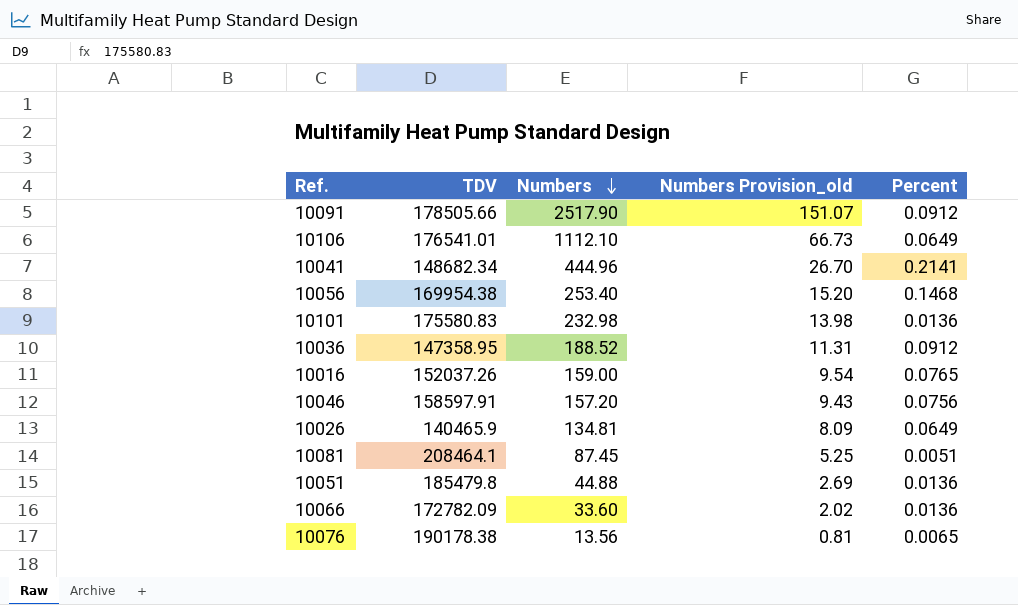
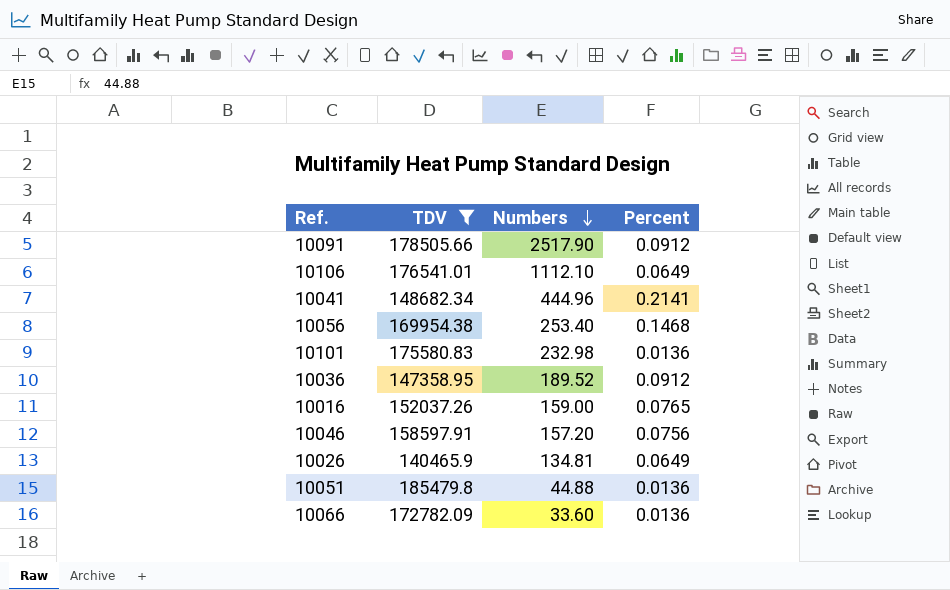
filter: none -> TDV <= 185479.8
column Numbers Provision_old | formula: [Numbers] * 0.06 -> none
10036 | Numbers: 188.52 -> 189.52

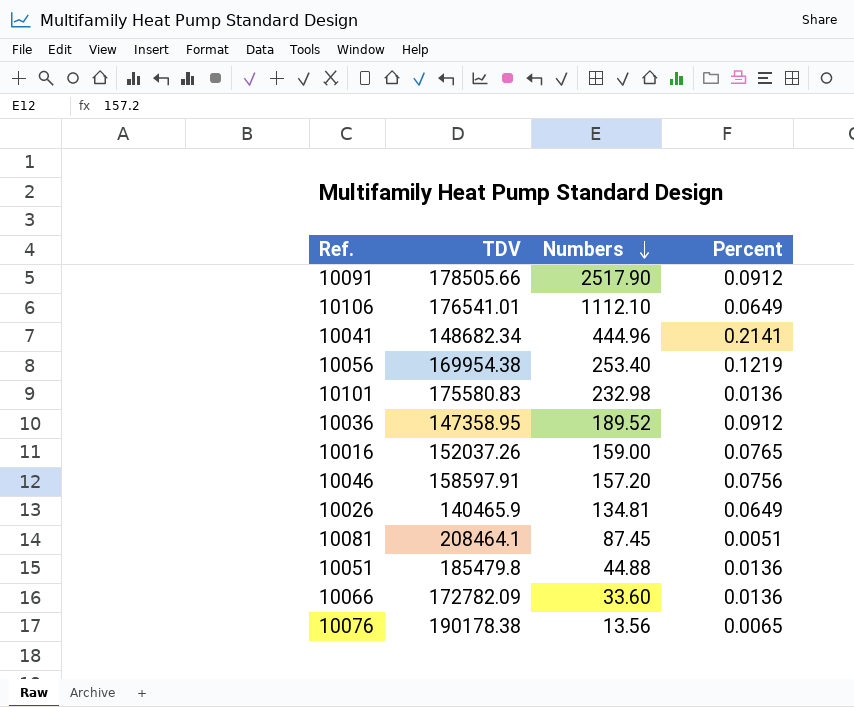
filter: TDV <= 185479.8 -> none
10056 | Percent: 0.1468 -> 0.1219

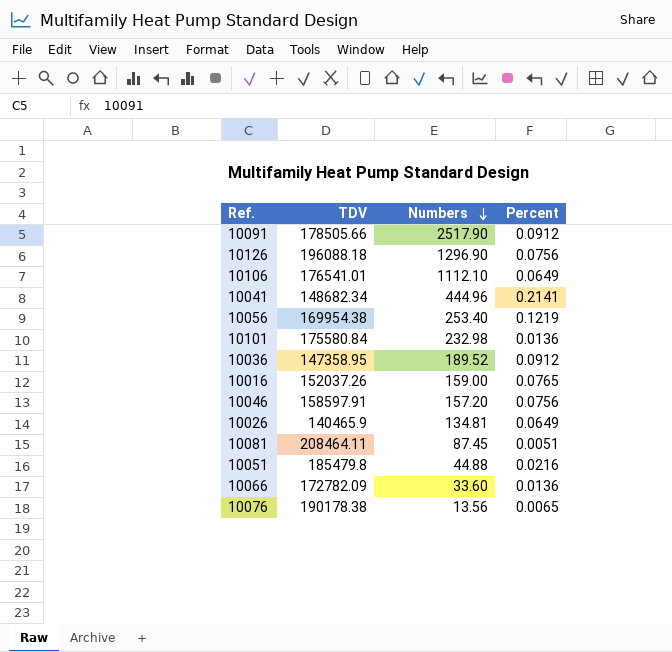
row 10126: none -> 196088.18 | 1296.90 | 0.0756
10101 | TDV: 175580.83 -> 175580.84
10081 | TDV: 208464.1 -> 208464.11
10051 | Percent: 0.0136 -> 0.0216

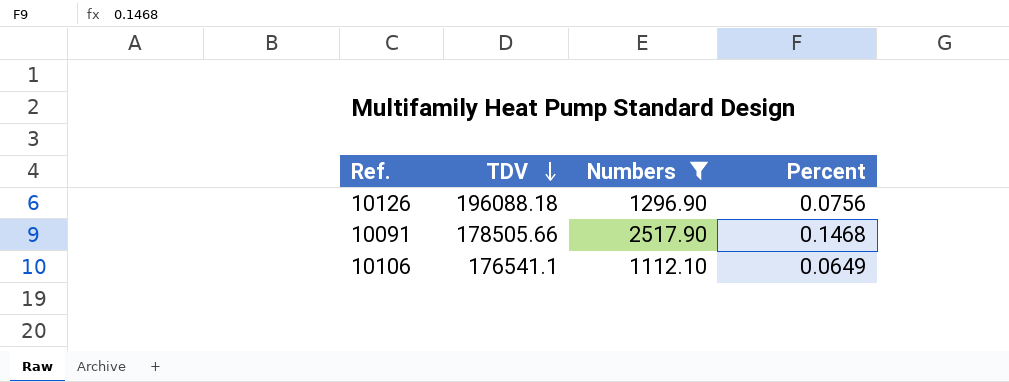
filter: none -> Numbers >= 1112.10
row order: Numbers descending -> TDV descending
10091 | Percent: 0.0912 -> 0.1468
10106 | TDV: 176541.01 -> 176541.1

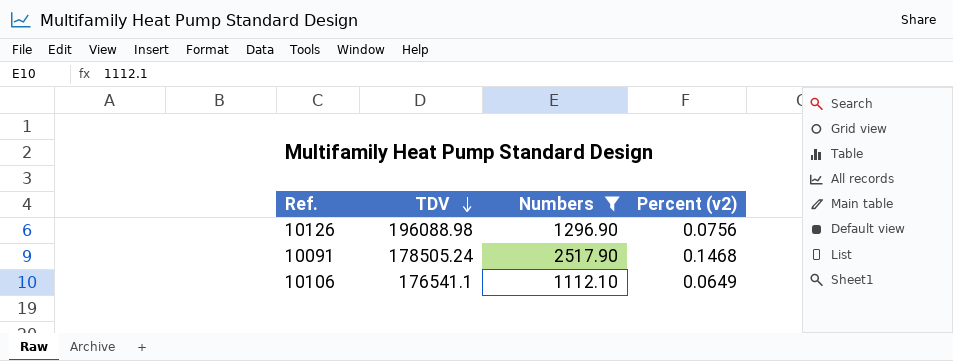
column name: Percent -> Percent (v2)
10126 | TDV: 196088.18 -> 196088.98
10091 | TDV: 178505.66 -> 178505.24

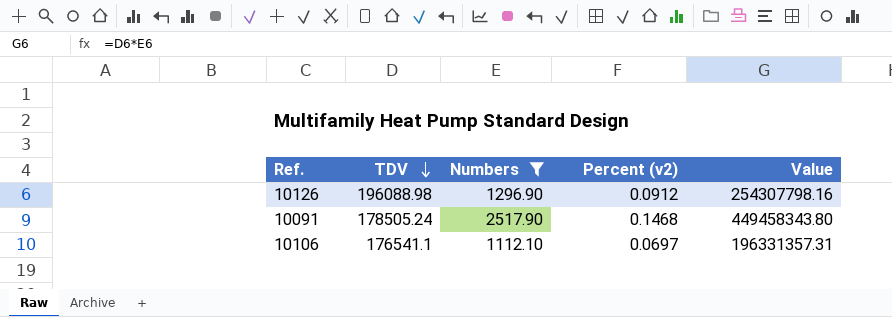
column Value | formula: none -> [TDV] * [Numbers]
10126 | Percent (v2): 0.0756 -> 0.0912
10106 | Percent (v2): 0.0649 -> 0.0697

